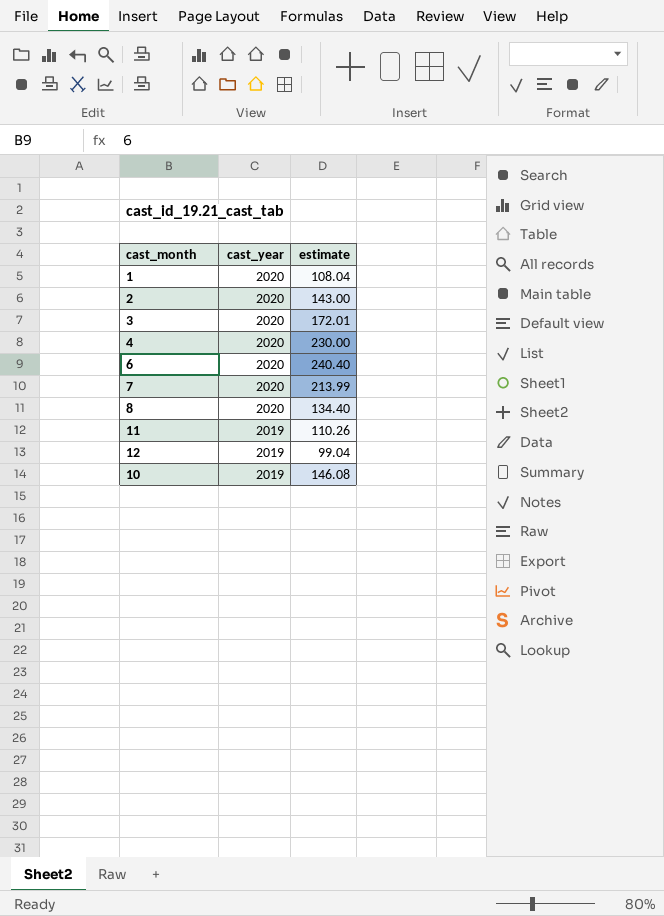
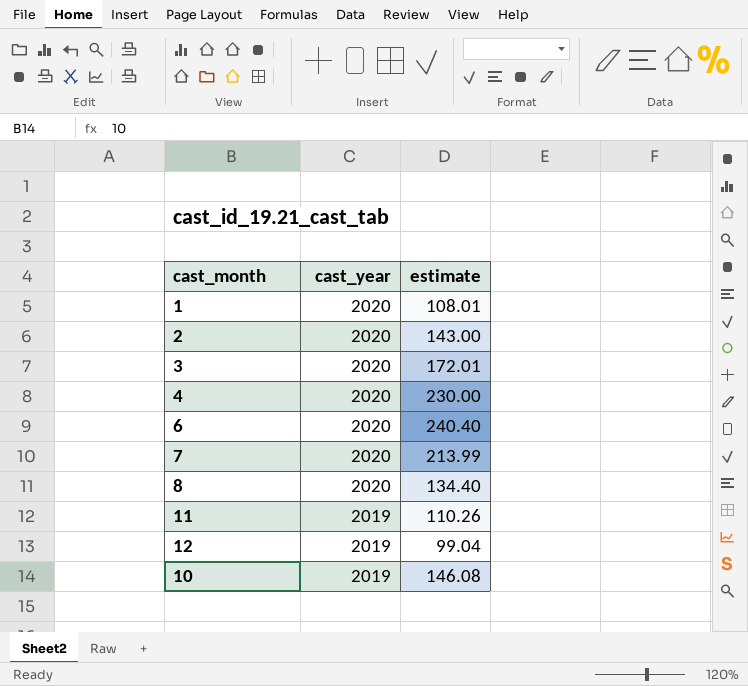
1 | estimate: 108.04 -> 108.01

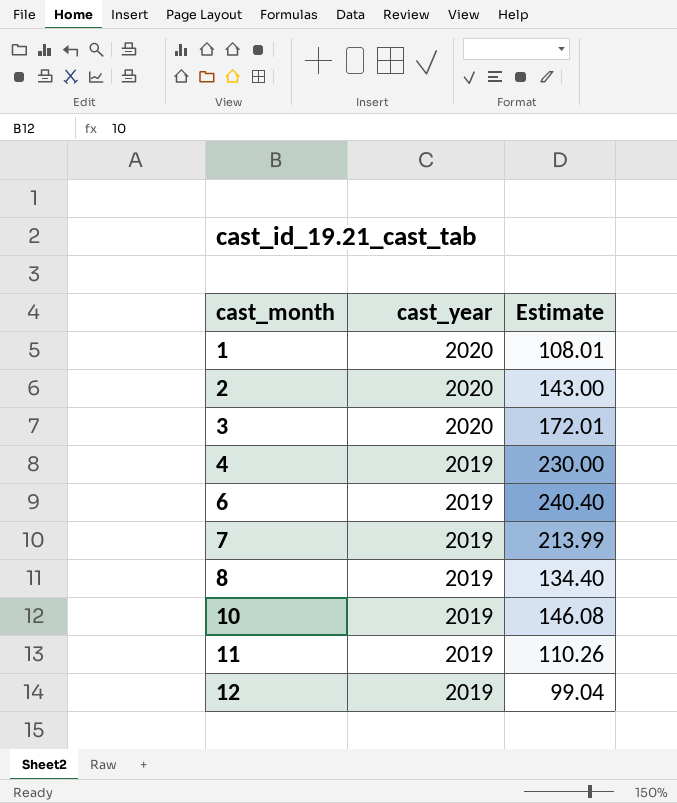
row order: cast_year descending -> cast_month ascending
column name: estimate -> Estimate
4 | cast_year: 2020 -> 2019
6 | cast_year: 2020 -> 2019
7 | cast_year: 2020 -> 2019
8 | cast_year: 2020 -> 2019

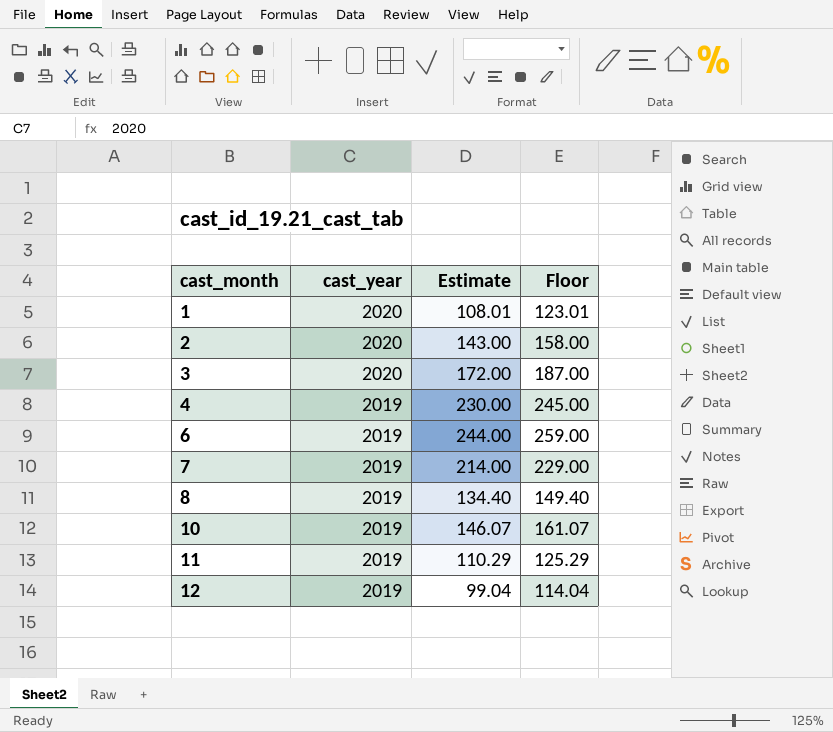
column Floor | formula: none -> [Estimate] + 15
3 | Estimate: 172.01 -> 172.00
6 | Estimate: 240.40 -> 244.00
7 | Estimate: 213.99 -> 214.00
10 | Estimate: 146.08 -> 146.07
11 | Estimate: 110.26 -> 110.29

